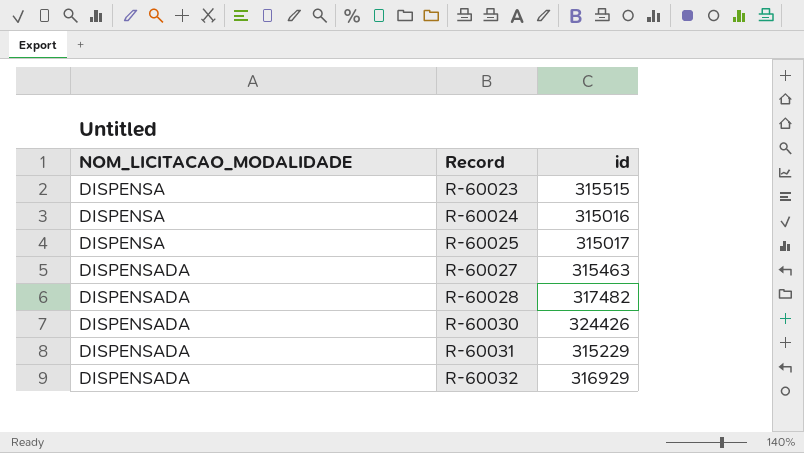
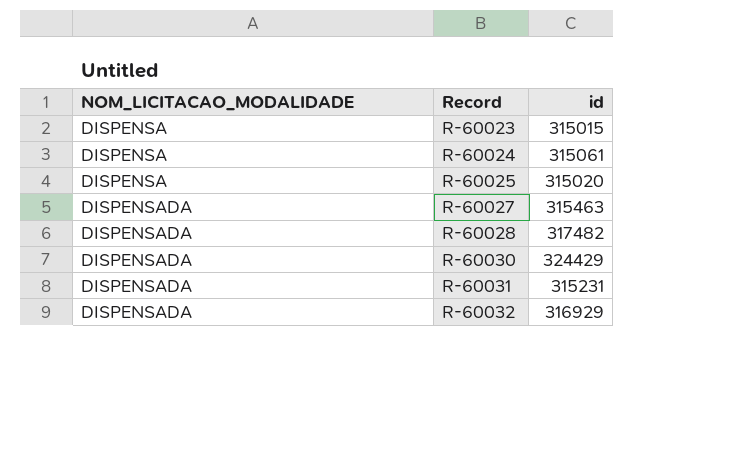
R-60023 | id: 315515 -> 315015
R-60024 | id: 315016 -> 315061
R-60025 | id: 315017 -> 315020
R-60030 | id: 324426 -> 324429
R-60031 | id: 315229 -> 315231

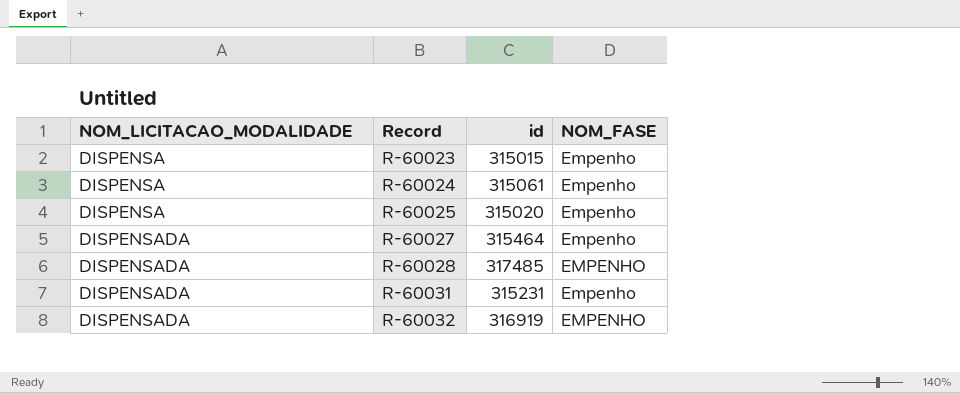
column NOM_FASE | position: none -> 4
row R-60030: DISPENSADA | 324429 -> none
R-60027 | id: 315463 -> 315464
R-60028 | id: 317482 -> 317485
R-60032 | id: 316929 -> 316919

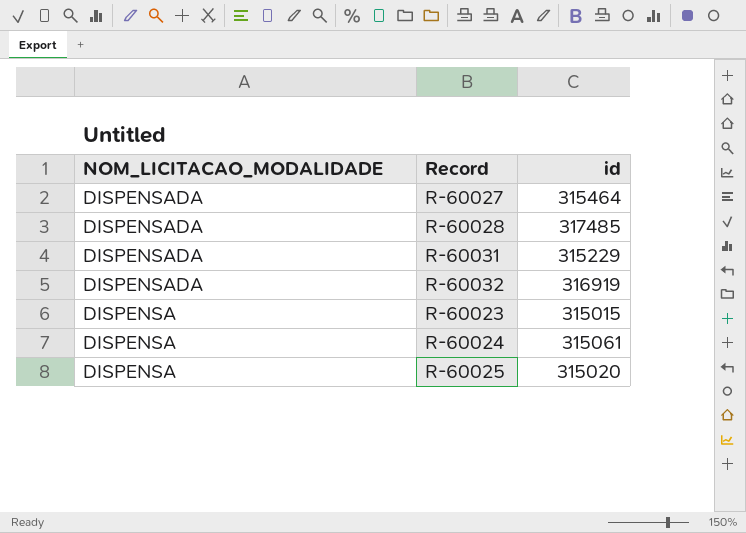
row order: NOM_LICITACAO_MODALIDADE ascending -> NOM_LICITACAO_MODALIDADE descending
column NOM_FASE | position: 4 -> none
R-60031 | id: 315231 -> 315229

